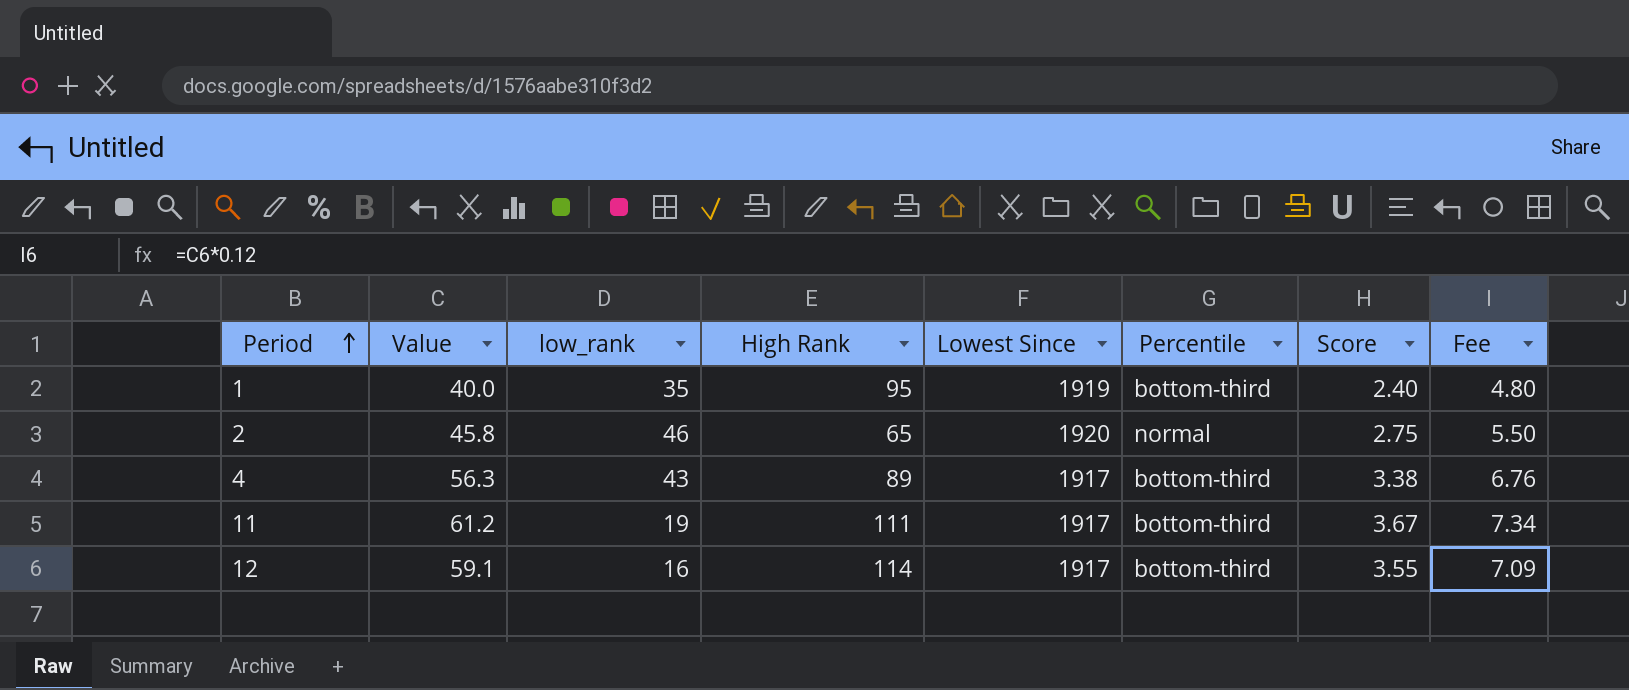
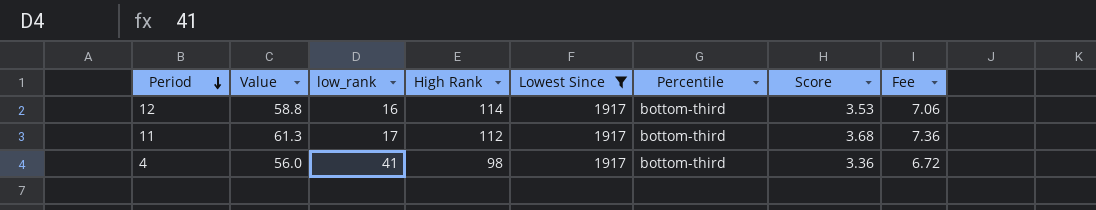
filter: none -> Lowest Since = 1917
row order: Period ascending -> Period descending
12 | Value: 59.1 -> 58.8
12 | Score: 3.55 -> 3.53
12 | Fee: 7.09 -> 7.06
11 | Value: 61.2 -> 61.3
11 | low_rank: 19 -> 17
11 | High Rank: 111 -> 112
11 | Score: 3.67 -> 3.68
11 | Fee: 7.34 -> 7.36
4 | Value: 56.3 -> 56.0
4 | low_rank: 43 -> 41
4 | High Rank: 89 -> 98
4 | Score: 3.38 -> 3.36
4 | Fee: 6.76 -> 6.72

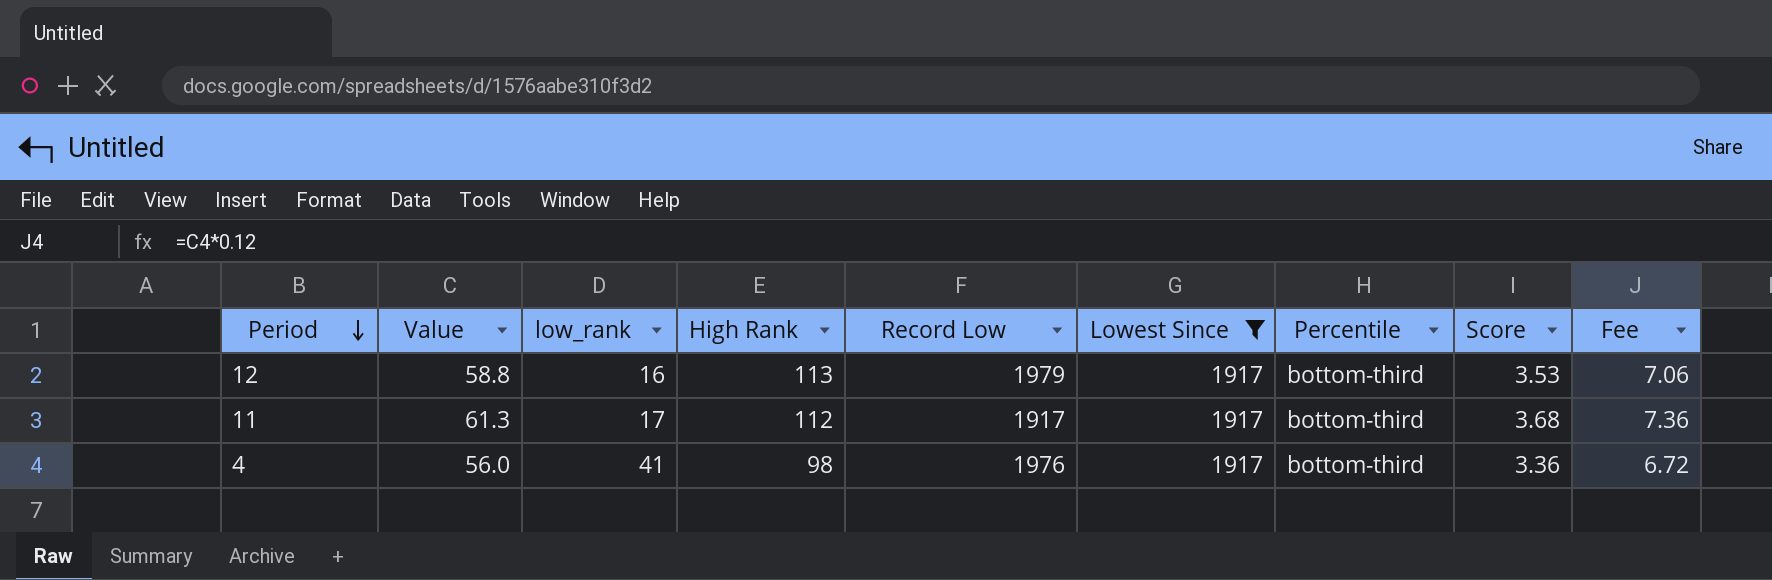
column Record Low | position: none -> 5
12 | High Rank: 114 -> 113

